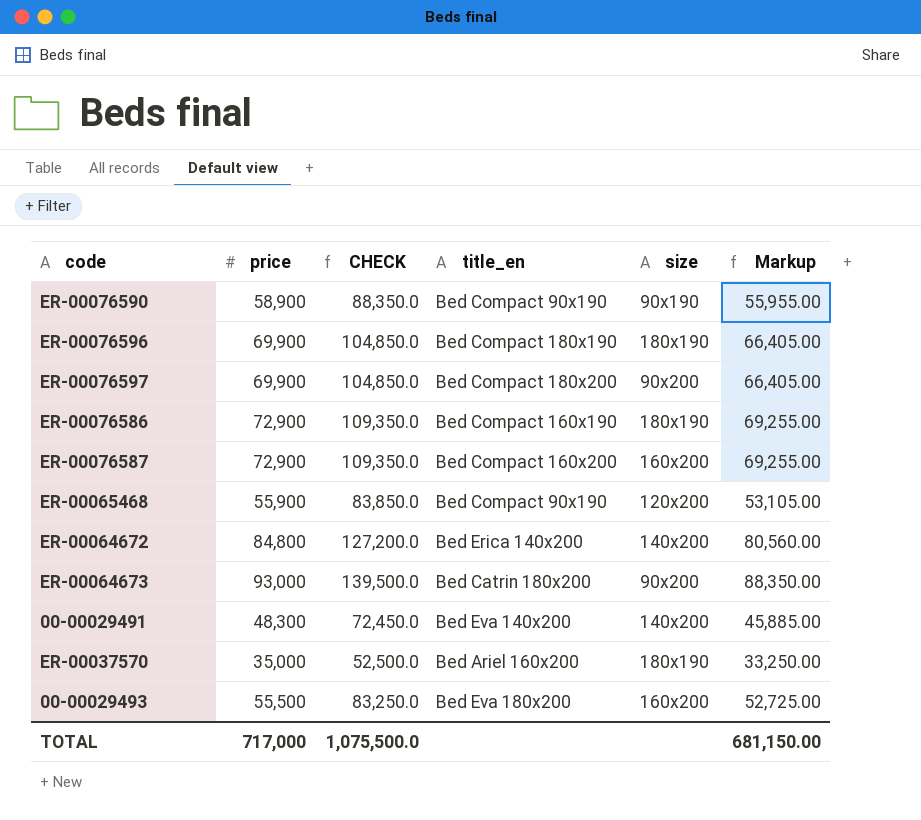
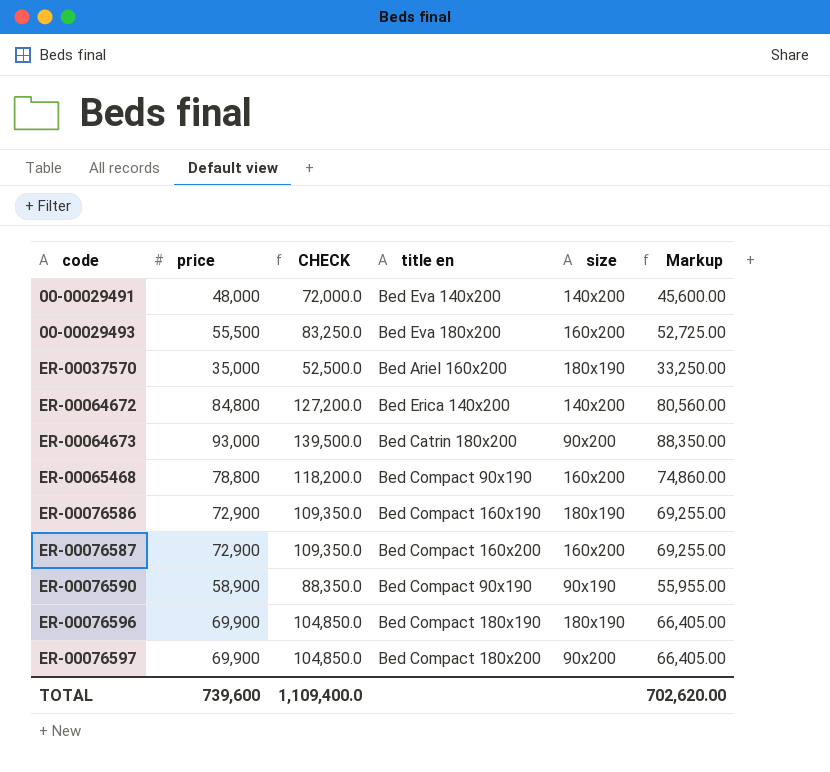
row order: none -> code ascending
column name: title_en -> title en
00-00029491 | price: 48,300 -> 48,000
00-00029491 | CHECK: 72,450.0 -> 72,000.0
00-00029491 | Markup: 45,885.00 -> 45,600.00
ER-00065468 | price: 55,900 -> 78,800
ER-00065468 | CHECK: 83,850.0 -> 118,200.0
ER-00065468 | size: 120x200 -> 160x200
ER-00065468 | Markup: 53,105.00 -> 74,860.00
TOTAL | price: 717,000 -> 739,600
TOTAL | CHECK: 1,075,500.0 -> 1,109,400.0
TOTAL | Markup: 681,150.00 -> 702,620.00

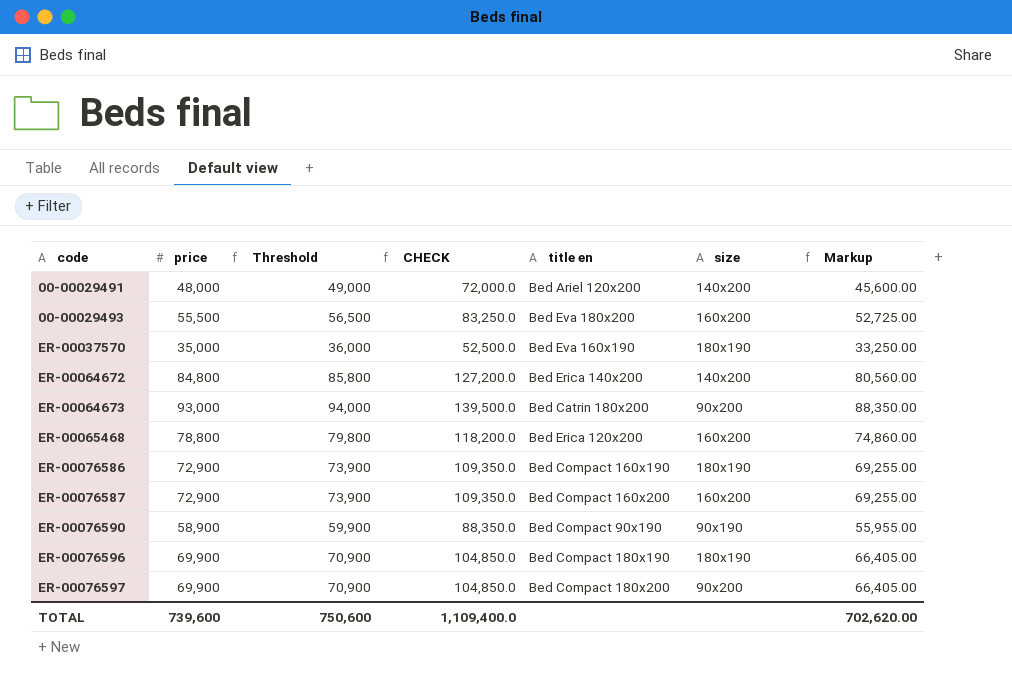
column Threshold | formula: none -> [price] + 1000
00-00029491 | title en: Bed Eva 140x200 -> Bed Ariel 120x200
ER-00037570 | title en: Bed Ariel 160x200 -> Bed Eva 160x190
ER-00065468 | title en: Bed Compact 90x190 -> Bed Erica 120x200

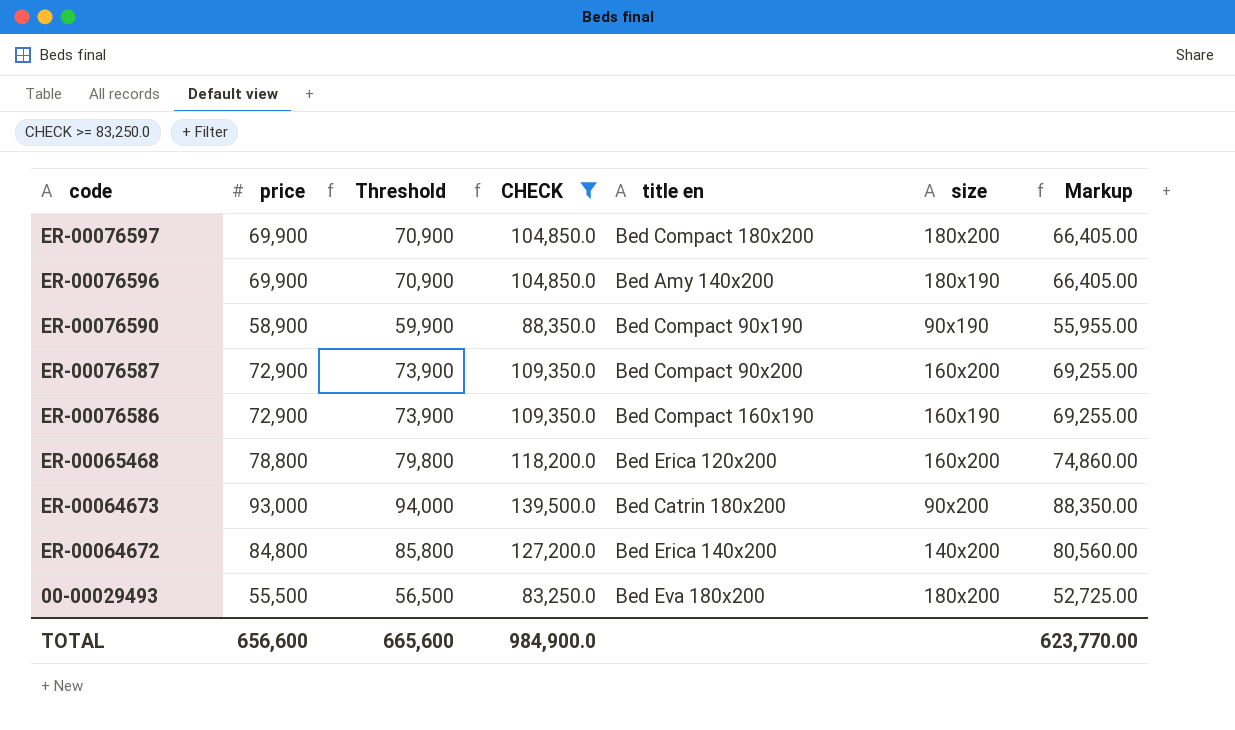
filter: none -> CHECK >= 83,250.0
row order: code ascending -> code descending
ER-00076597 | size: 90x200 -> 180x200
ER-00076596 | title en: Bed Compact 180x190 -> Bed Amy 140x200
ER-00076587 | title en: Bed Compact 160x200 -> Bed Compact 90x200
ER-00076586 | size: 180x190 -> 160x190
00-00029493 | size: 160x200 -> 180x200
TOTAL | price: 739,600 -> 656,600
TOTAL | Threshold: 750,600 -> 665,600
TOTAL | CHECK: 1,109,400.0 -> 984,900.0
TOTAL | Markup: 702,620.00 -> 623,770.00

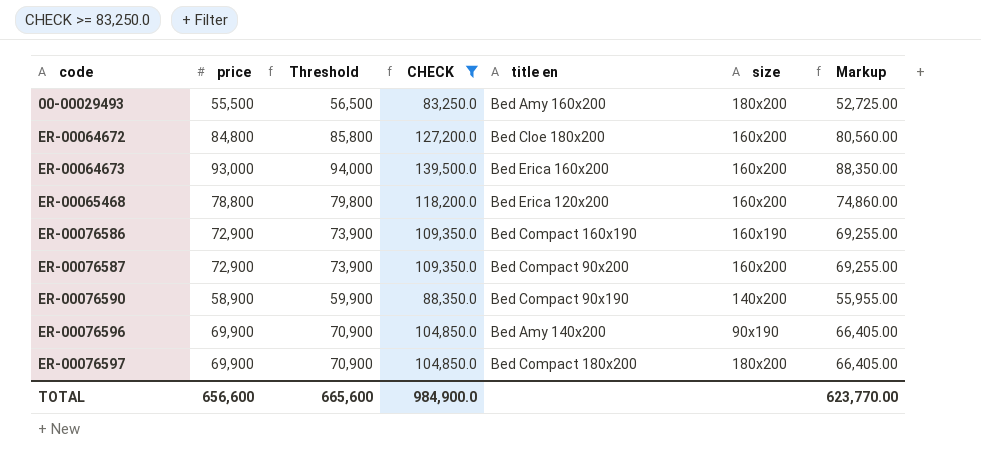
row order: code descending -> code ascending
00-00029493 | title en: Bed Eva 180x200 -> Bed Amy 160x200
ER-00064672 | title en: Bed Erica 140x200 -> Bed Cloe 180x200
ER-00064672 | size: 140x200 -> 160x200
ER-00064673 | title en: Bed Catrin 180x200 -> Bed Erica 160x200
ER-00064673 | size: 90x200 -> 160x200
ER-00076590 | size: 90x190 -> 140x200
ER-00076596 | size: 180x190 -> 90x190

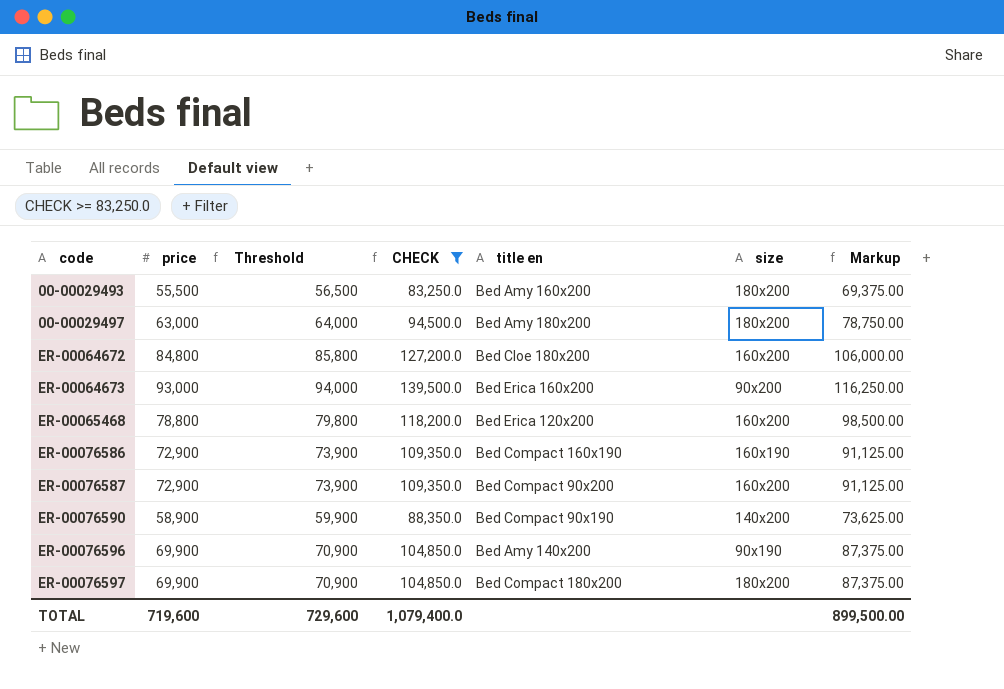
column Markup | formula: [price] * 0.95 -> [price] * 1.25
row 00-00029497: none -> 63,000 | 64,000 | 94,500.0 | Bed Amy 180x200 | 180x200 | 78,750.00
ER-00064673 | size: 160x200 -> 90x200
TOTAL | price: 656,600 -> 719,600
TOTAL | Threshold: 665,600 -> 729,600
TOTAL | CHECK: 984,900.0 -> 1,079,400.0
TOTAL | Markup: 623,770.00 -> 899,500.00

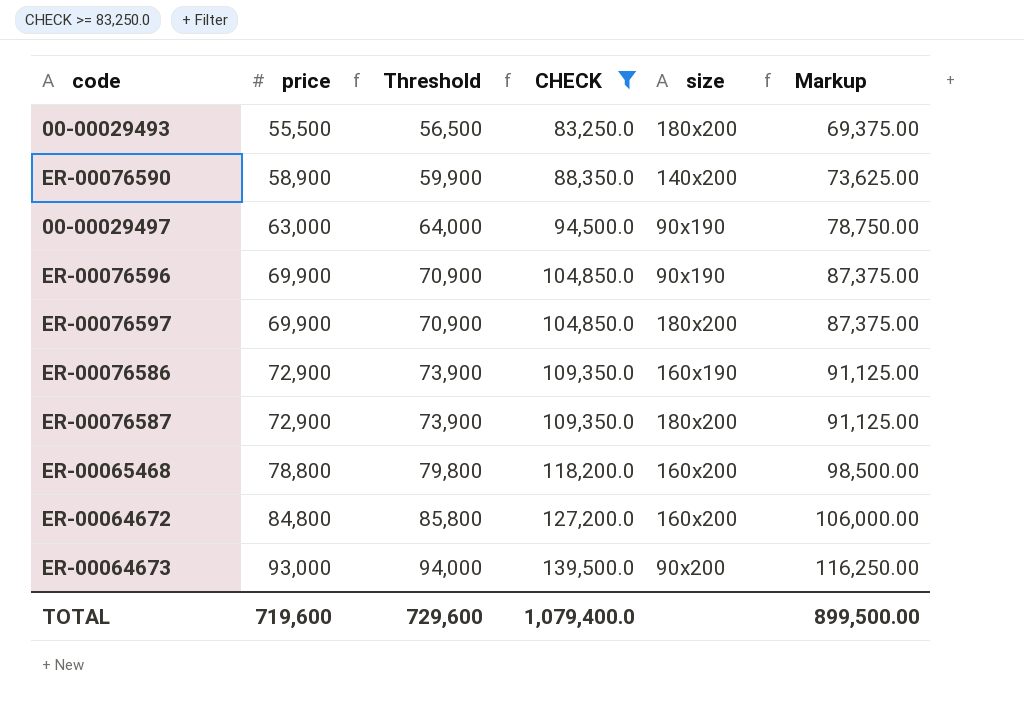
row order: code ascending -> price ascending
column title en | position: 5 -> none
00-00029497 | size: 180x200 -> 90x190
ER-00076587 | size: 160x200 -> 180x200

